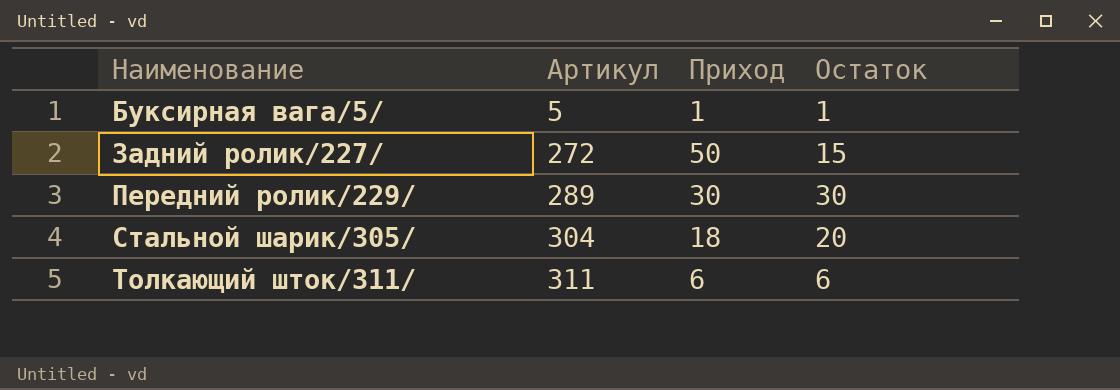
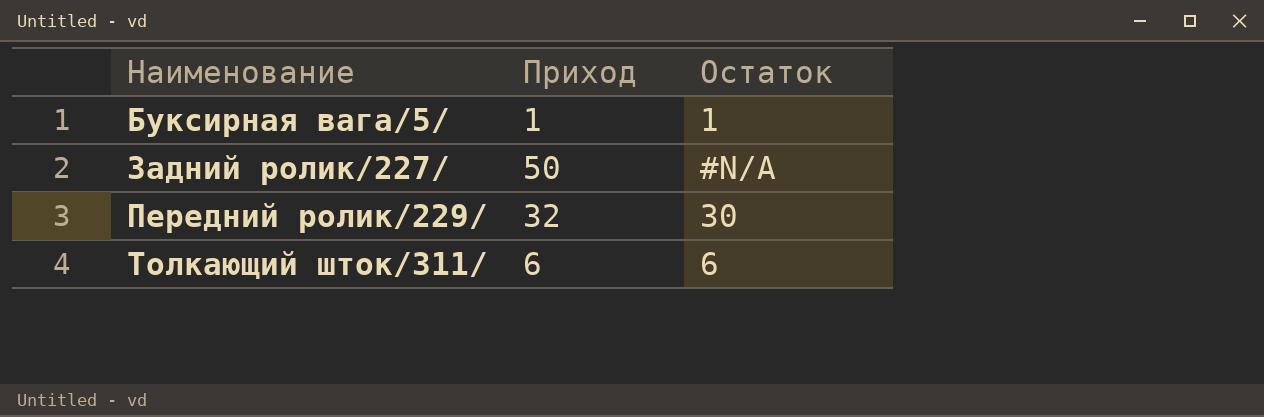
column Артикул | position: 2 -> none
row Стальной шарик/305/: 304 | 18 | 20 -> none
Задний ролик/227/ | Остаток: 15 -> #N/A
Передний ролик/229/ | Приход: 30 -> 32

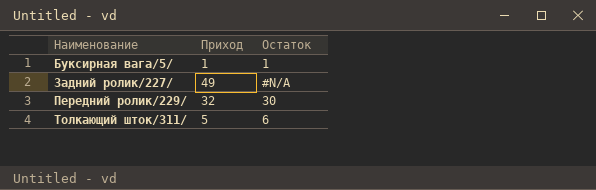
Задний ролик/227/ | Приход: 50 -> 49
Толкающий шток/311/ | Приход: 6 -> 5

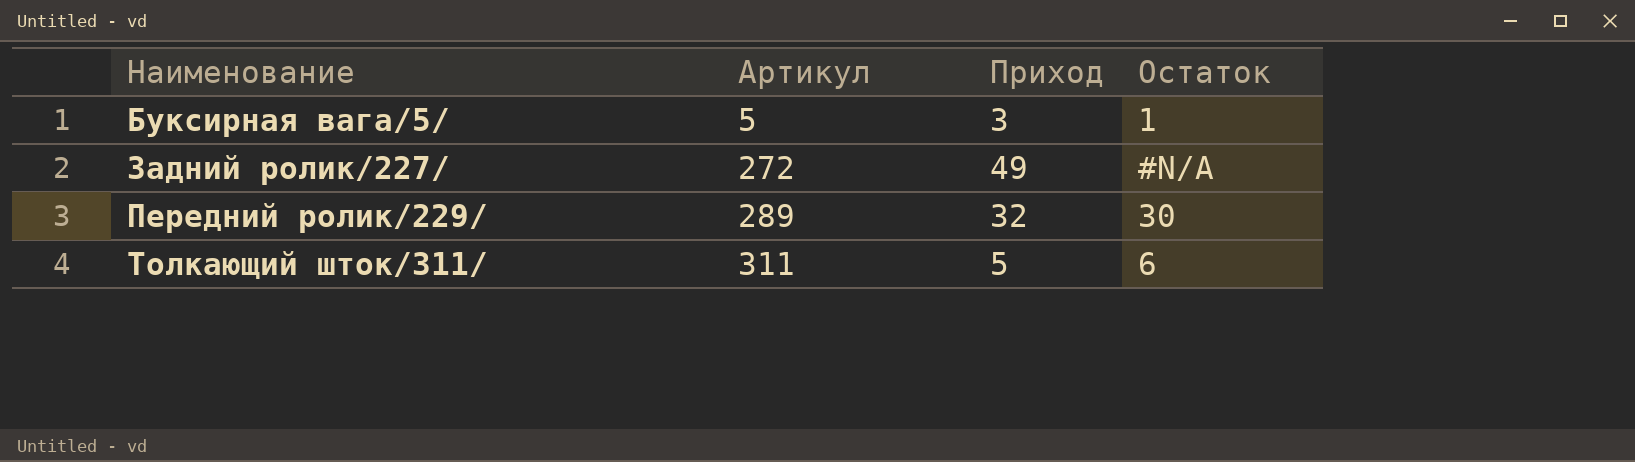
column Артикул | position: none -> 2
Буксирная вага/5/ | Приход: 1 -> 3

